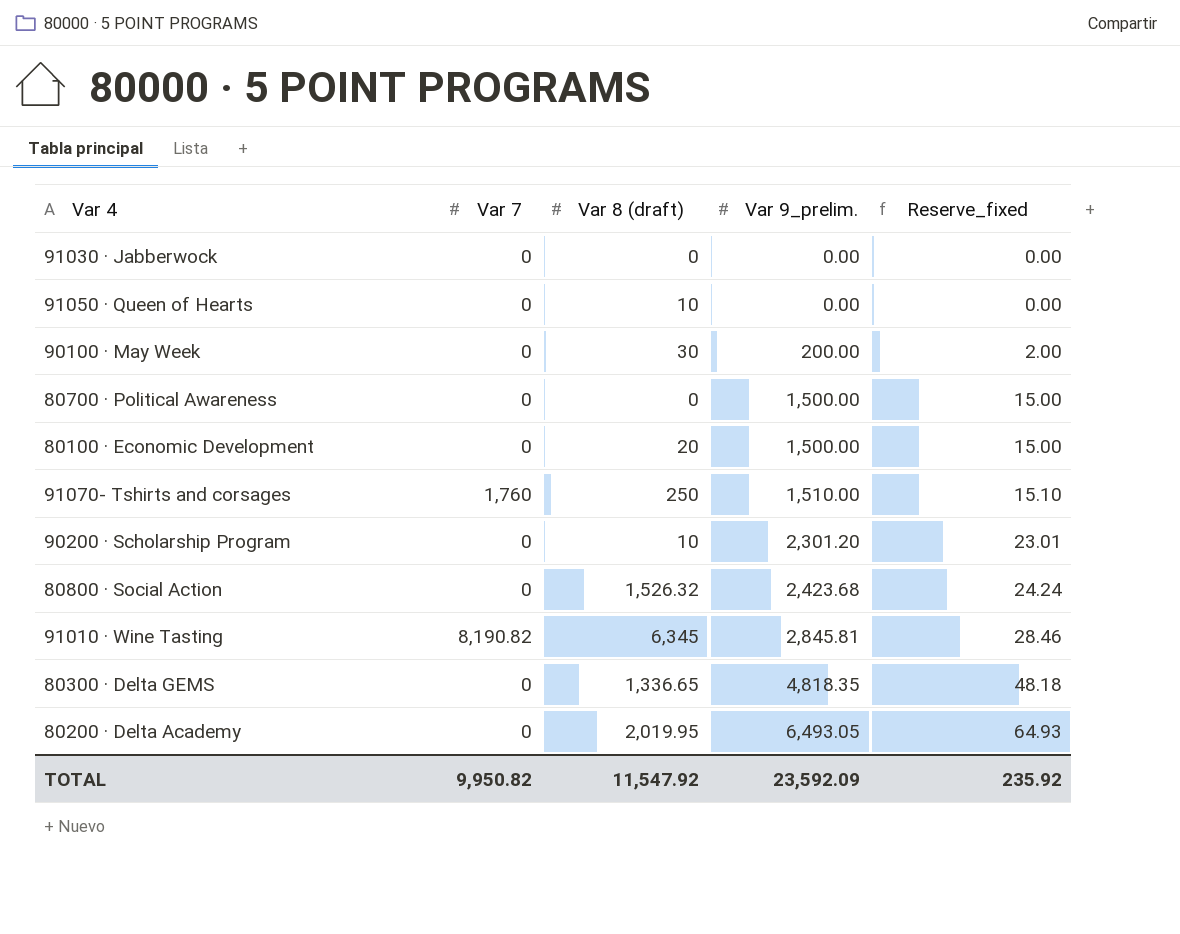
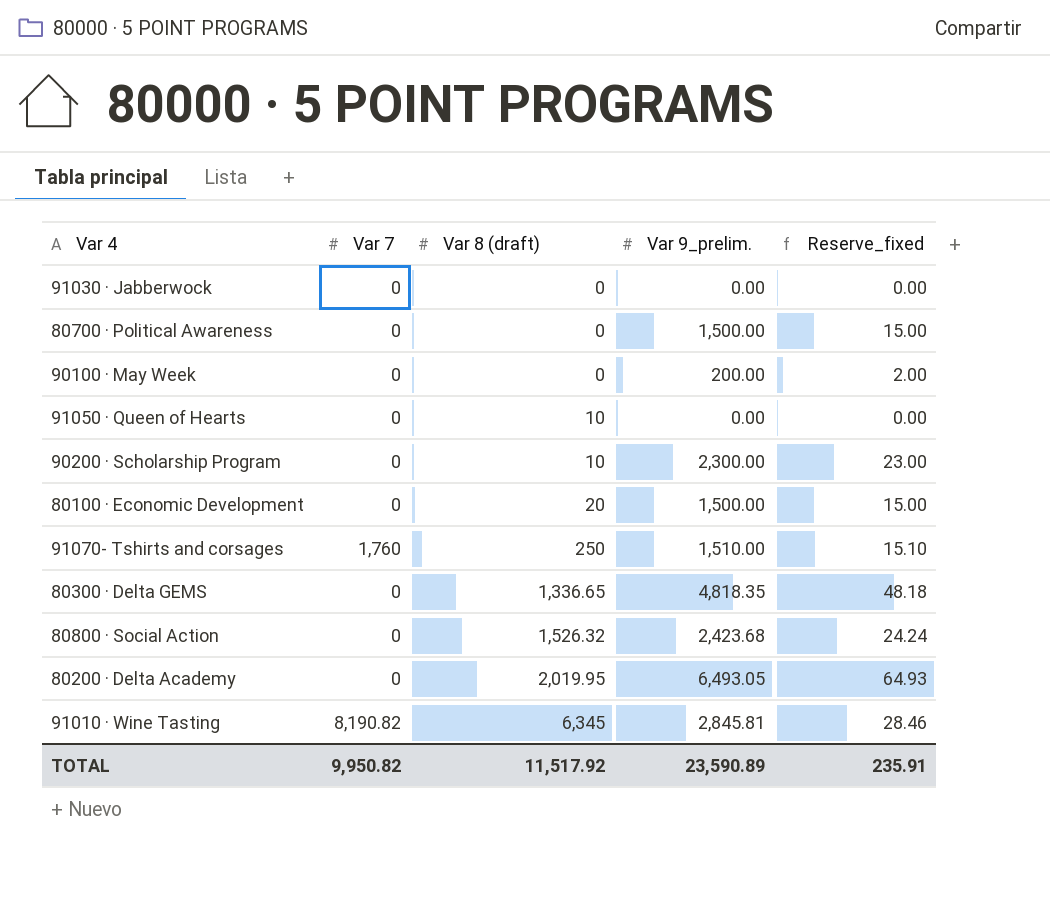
row order: Var 9_prelim. ascending -> Var 8 (draft) ascending
90100 · May Week | Var 8 (draft): 30 -> 0
90200 · Scholarship Program | Var 9_prelim.: 2,301.20 -> 2,300.00
90200 · Scholarship Program | Reserve_fixed: 23.01 -> 23.00
TOTAL | Var 8 (draft): 11,547.92 -> 11,517.92
TOTAL | Var 9_prelim.: 23,592.09 -> 23,590.89
TOTAL | Reserve_fixed: 235.92 -> 235.91

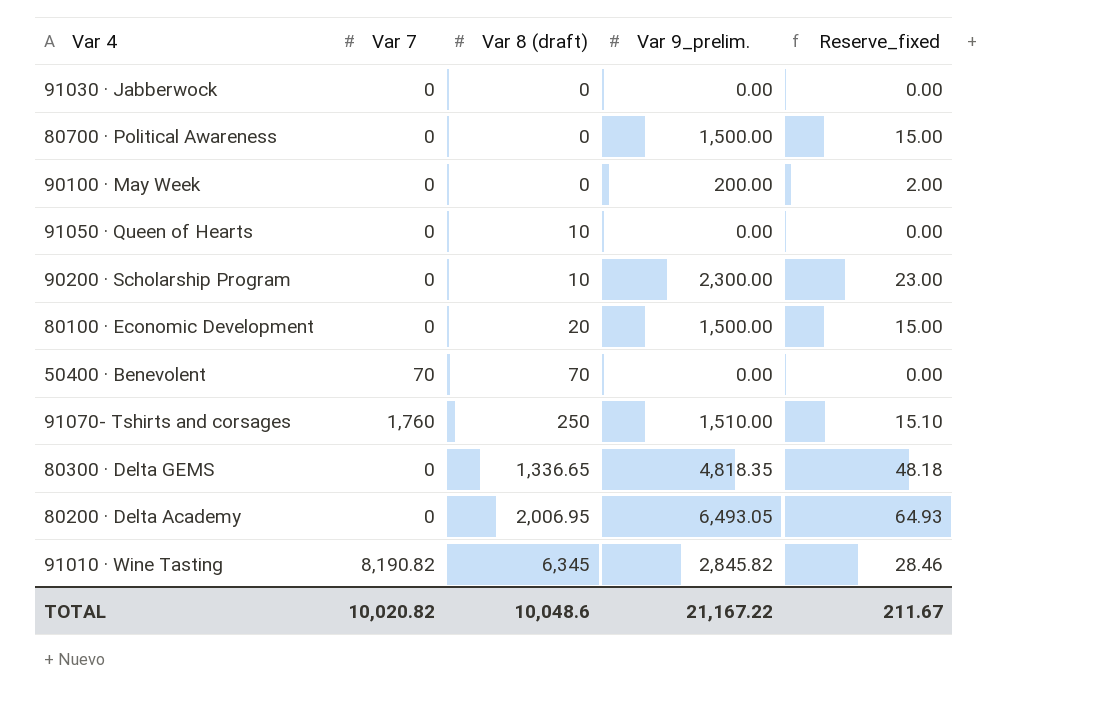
row 80800 · Social Action: 0 | 1,526.32 | 2,423.68 | 24.24 -> none
row 50400 · Benevolent: none -> 70 | 70 | 0.00 | 0.00
80200 · Delta Academy | Var 8 (draft): 2,019.95 -> 2,006.95
91010 · Wine Tasting | Var 9_prelim.: 2,845.81 -> 2,845.82
TOTAL | Var 7: 9,950.82 -> 10,020.82
TOTAL | Var 8 (draft): 11,517.92 -> 10,048.6
TOTAL | Var 9_prelim.: 23,590.89 -> 21,167.22
TOTAL | Reserve_fixed: 235.91 -> 211.67

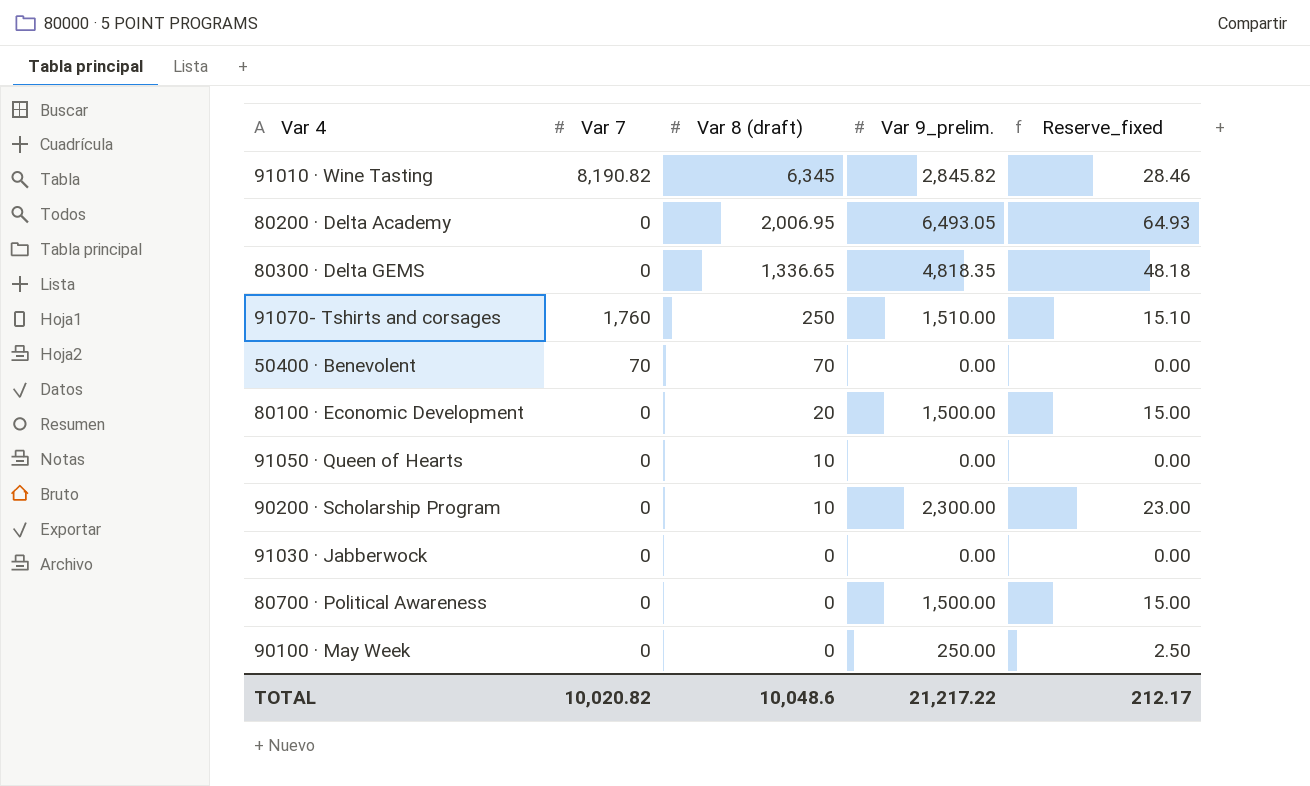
row order: Var 8 (draft) ascending -> Var 8 (draft) descending
90100 · May Week | Var 9_prelim.: 200.00 -> 250.00
90100 · May Week | Reserve_fixed: 2.00 -> 2.50
TOTAL | Var 9_prelim.: 21,167.22 -> 21,217.22
TOTAL | Reserve_fixed: 211.67 -> 212.17

